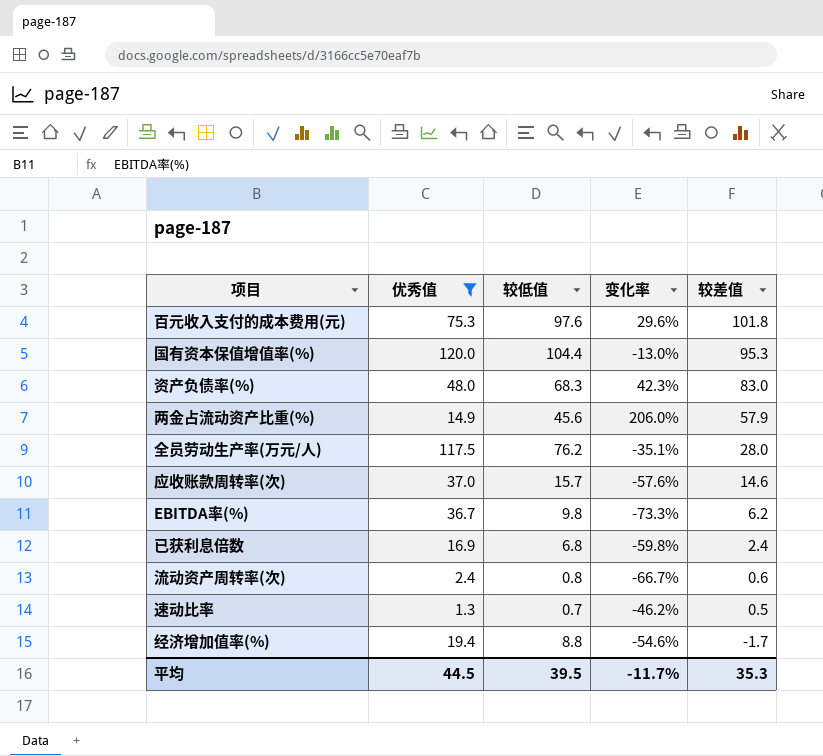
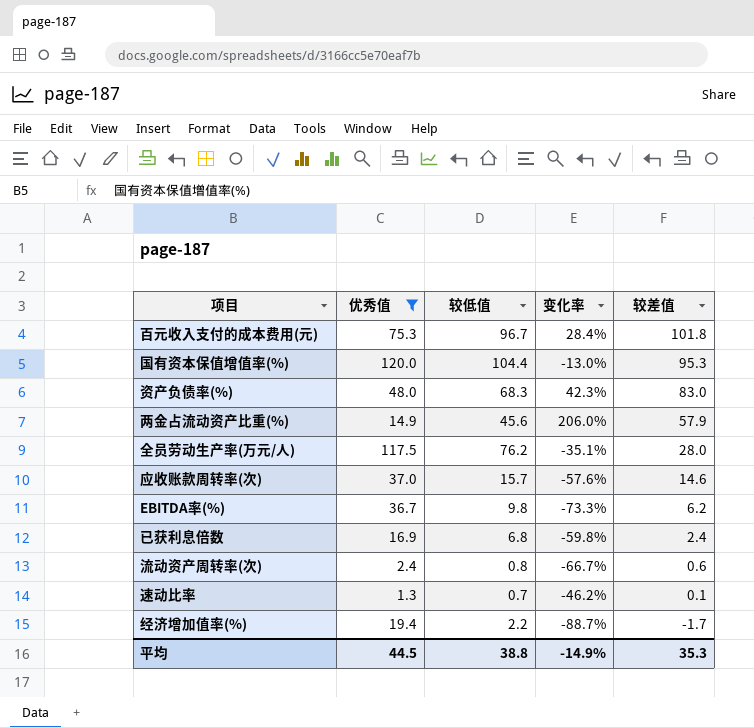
百元收入支付的成本费用(元) | 较低值: 97.6 -> 96.7
百元收入支付的成本费用(元) | 变化率: 29.6% -> 28.4%
速动比率 | 较差值: 0.5 -> 0.1
经济增加值率(%) | 较低值: 8.8 -> 2.2
经济增加值率(%) | 变化率: -54.6% -> -88.7%
平均 | 较低值: 39.5 -> 38.8
平均 | 变化率: -11.7% -> -14.9%

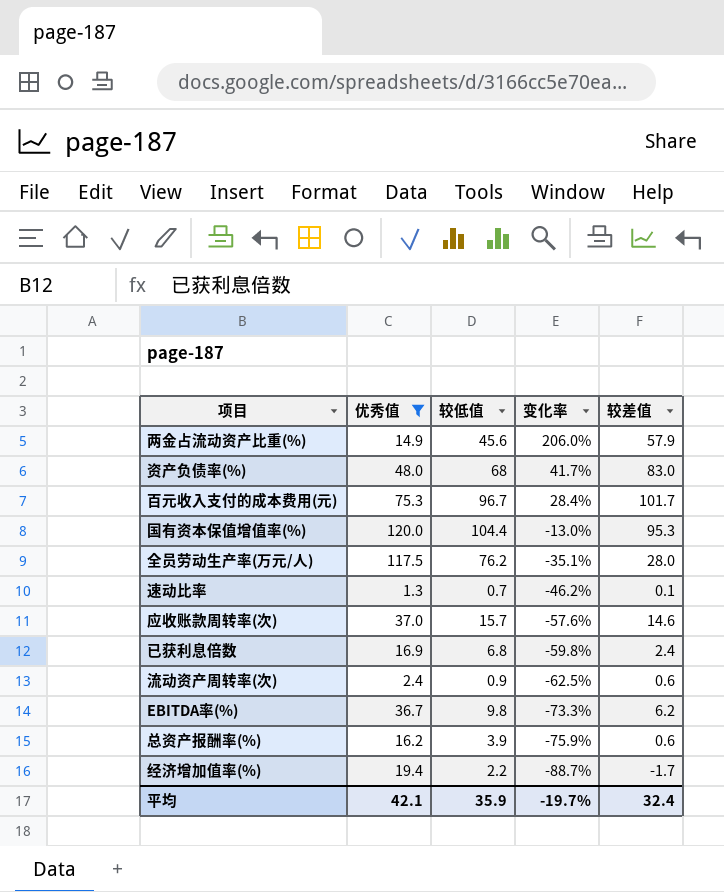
row order: 较差值 descending -> 变化率 descending
资产负债率(%) | 较低值: 68.3 -> 68
资产负债率(%) | 变化率: 42.3% -> 41.7%
百元收入支付的成本费用(元) | 较差值: 101.8 -> 101.7
流动资产周转率(次) | 较低值: 0.8 -> 0.9
流动资产周转率(次) | 变化率: -66.7% -> -62.5%
row 总资产报酬率(%): none -> 16.2 | 3.9 | -75.9% | 0.6
平均 | 优秀值: 44.5 -> 42.1
平均 | 较低值: 38.8 -> 35.9
平均 | 变化率: -14.9% -> -19.7%
平均 | 较差值: 35.3 -> 32.4

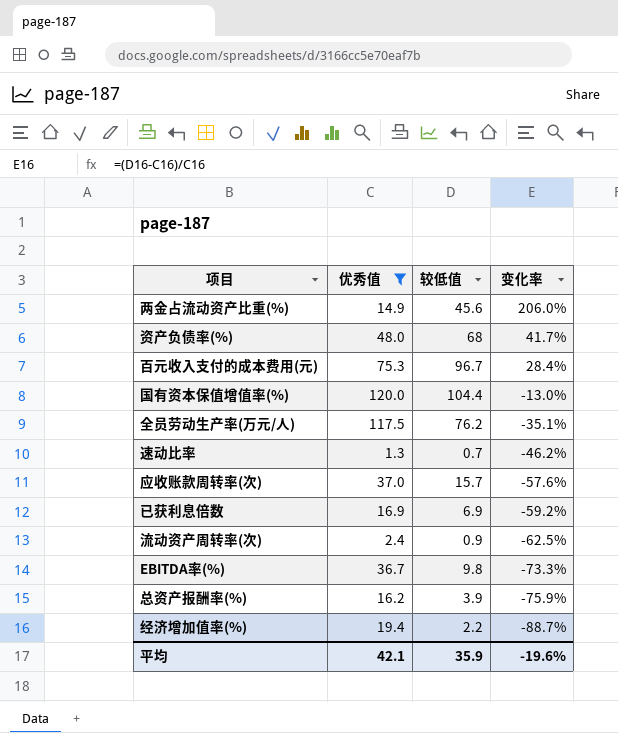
column 较差值 | position: 5 -> none
已获利息倍数 | 较低值: 6.8 -> 6.9
已获利息倍数 | 变化率: -59.8% -> -59.2%
平均 | 变化率: -19.7% -> -19.6%

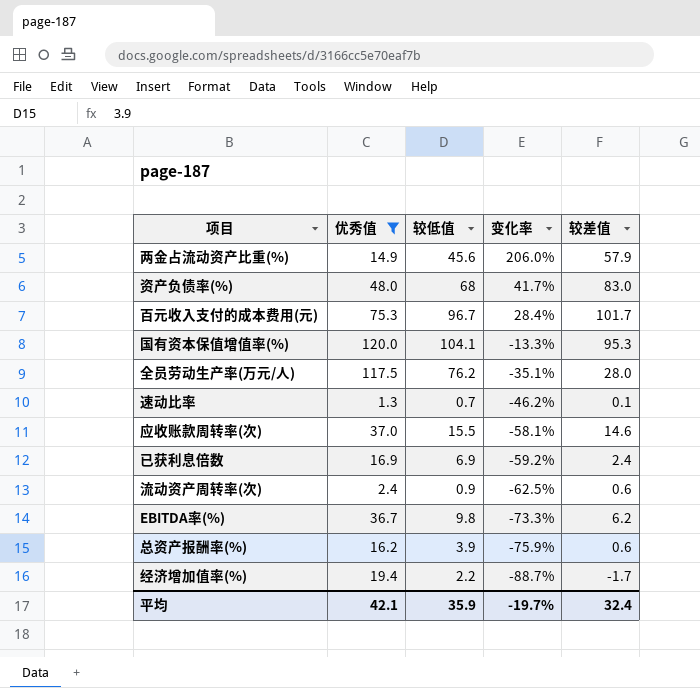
column 较差值 | position: none -> 5
国有资本保值增值率(%) | 较低值: 104.4 -> 104.1
国有资本保值增值率(%) | 变化率: -13.0% -> -13.3%
应收账款周转率(次) | 较低值: 15.7 -> 15.5
应收账款周转率(次) | 变化率: -57.6% -> -58.1%
平均 | 变化率: -19.6% -> -19.7%

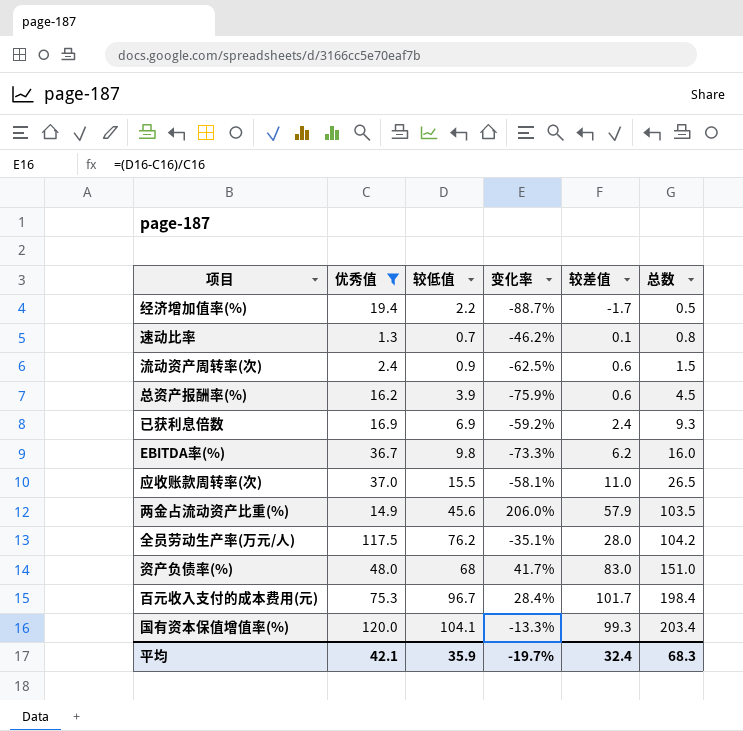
row order: 变化率 descending -> 总数 ascending
column 总数 | formula: none -> [较低值] + [较差值]
应收账款周转率(次) | 较差值: 14.6 -> 11.0
国有资本保值增值率(%) | 较差值: 95.3 -> 99.3

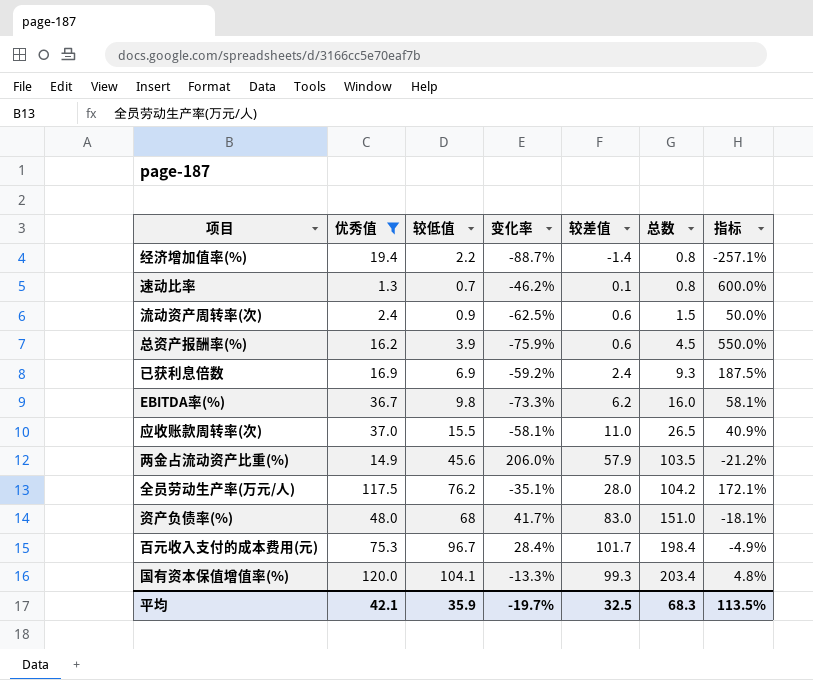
column 指标 | formula: none -> ([较低值] - [较差值]) / [较差值]
经济增加值率(%) | 较差值: -1.7 -> -1.4
经济增加值率(%) | 总数: 0.5 -> 0.8
平均 | 较差值: 32.4 -> 32.5

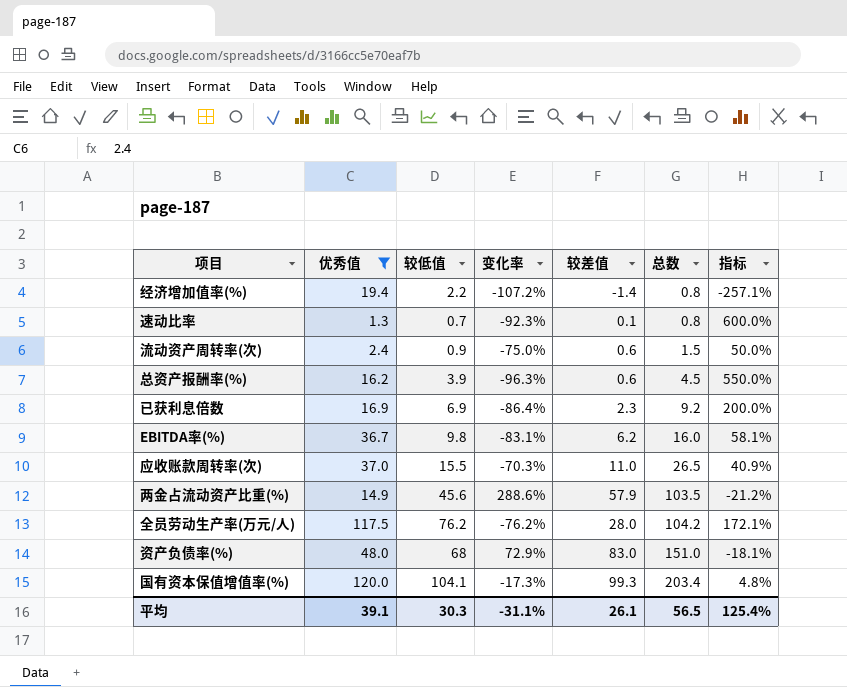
column 变化率 | formula: ([较低值] - [优秀值]) / [优秀值] -> ([较差值] - [优秀值]) / [优秀值]
row 百元收入支付的成本费用(元): 75.3 | 96.7 | 28.4% | 101.7 | 198.4 | -4.9% -> none
已获利息倍数 | 较差值: 2.4 -> 2.3
已获利息倍数 | 总数: 9.3 -> 9.2
已获利息倍数 | 指标: 187.5% -> 200.0%
平均 | 优秀值: 42.1 -> 39.1
平均 | 较低值: 35.9 -> 30.3
平均 | 变化率: -19.7% -> -31.1%
平均 | 较差值: 32.5 -> 26.1
平均 | 总数: 68.3 -> 56.5
平均 | 指标: 113.5% -> 125.4%

